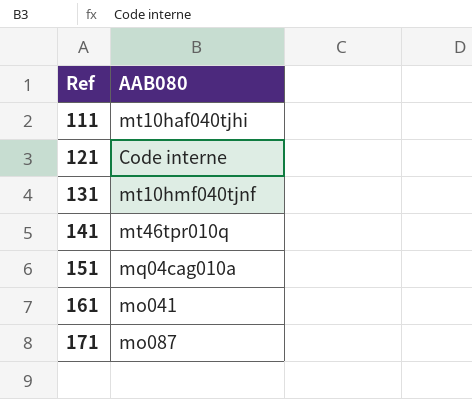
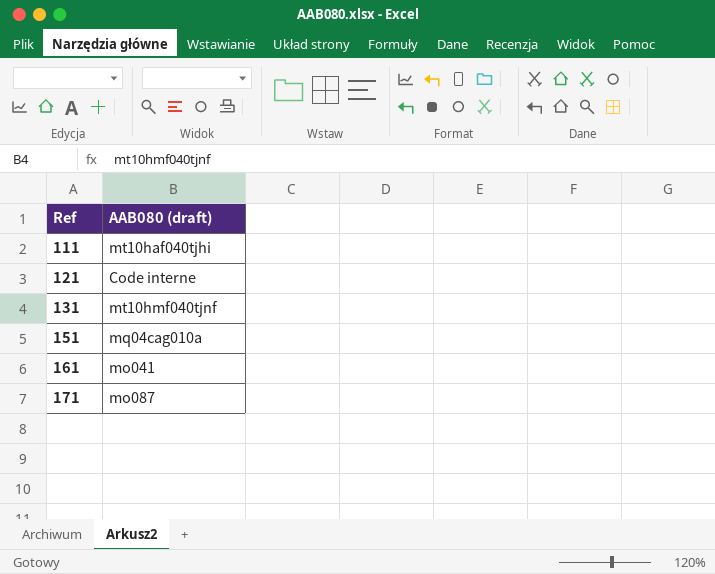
column name: AAB080 -> AAB080 (draft)
row 141: mt46tpr010q -> none

